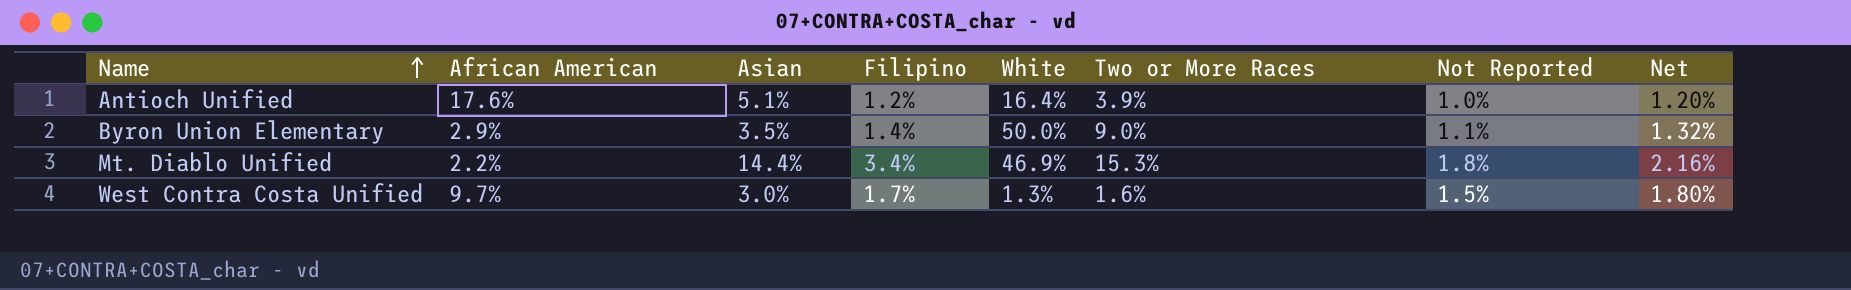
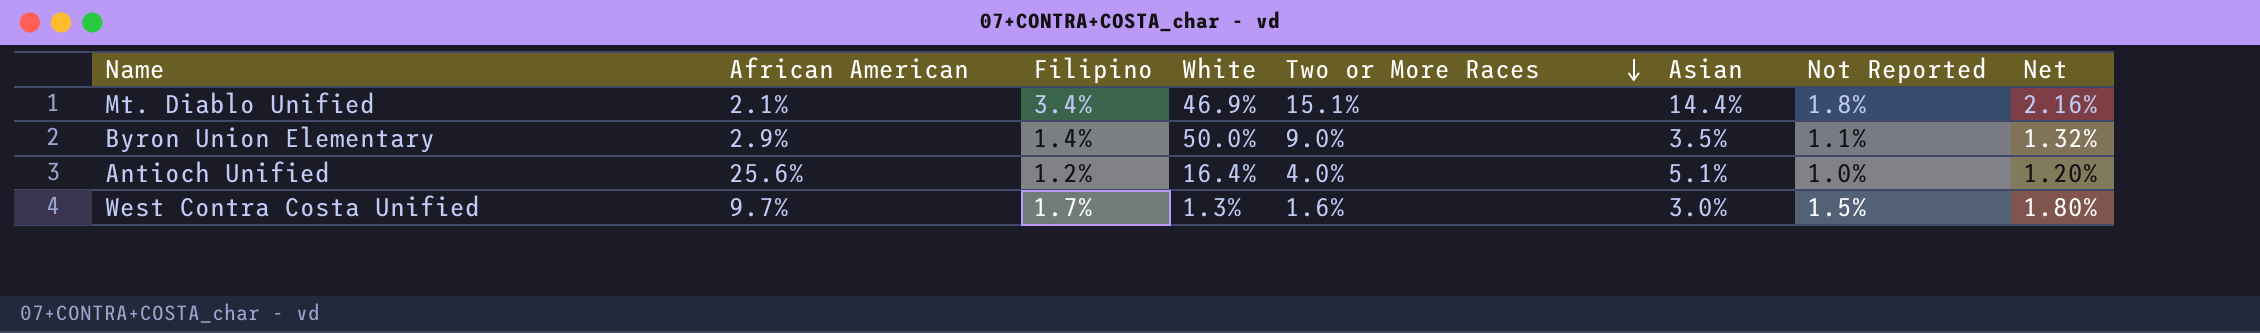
row order: Name ascending -> Two or More Races descending
column Asian | position: 3 -> 6
Mt. Diablo Unified | African American: 2.2% -> 2.1%
Mt. Diablo Unified | Two or More Races: 15.3% -> 15.1%
Antioch Unified | African American: 17.6% -> 25.6%
Antioch Unified | Two or More Races: 3.9% -> 4.0%

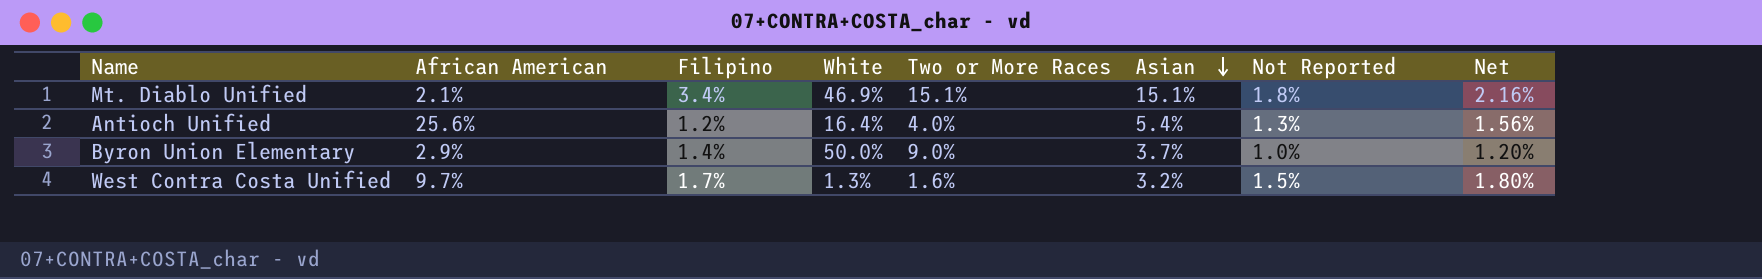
row order: Two or More Races descending -> Asian descending
Mt. Diablo Unified | Asian: 14.4% -> 15.1%
Antioch Unified | Asian: 5.1% -> 5.4%
Antioch Unified | Not Reported: 1.0% -> 1.3%
Antioch Unified | Net: 1.20% -> 1.56%
Byron Union Elementary | Asian: 3.5% -> 3.7%
Byron Union Elementary | Not Reported: 1.1% -> 1.0%
Byron Union Elementary | Net: 1.32% -> 1.20%
West Contra Costa Unified | Asian: 3.0% -> 3.2%

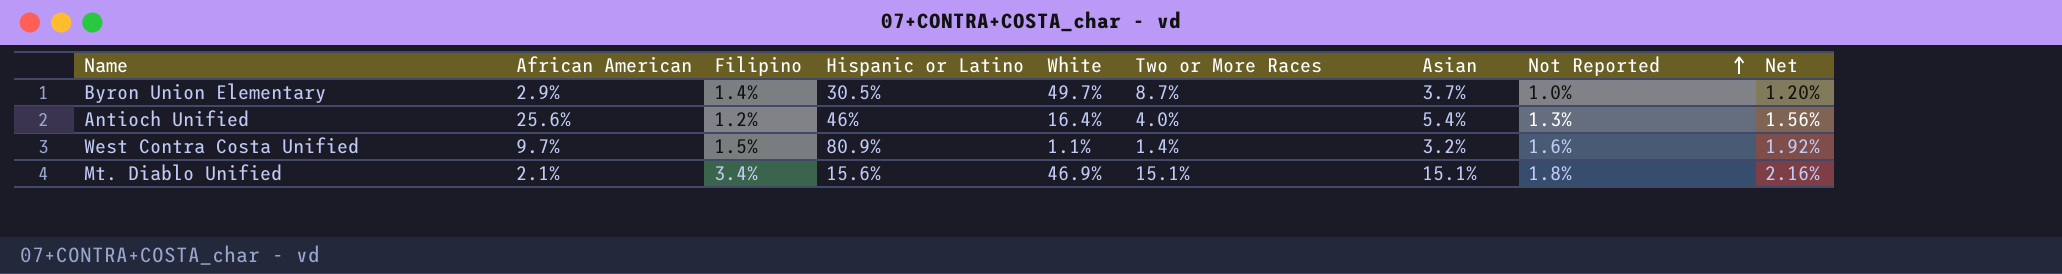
row order: Asian descending -> Not Reported ascending
column Hispanic or Latino | position: none -> 4
Byron Union Elementary | White: 50.0% -> 49.7%
Byron Union Elementary | Two or More Races: 9.0% -> 8.7%
West Contra Costa Unified | Filipino: 1.7% -> 1.5%
West Contra Costa Unified | White: 1.3% -> 1.1%
West Contra Costa Unified | Two or More Races: 1.6% -> 1.4%
West Contra Costa Unified | Not Reported: 1.5% -> 1.6%
West Contra Costa Unified | Net: 1.80% -> 1.92%

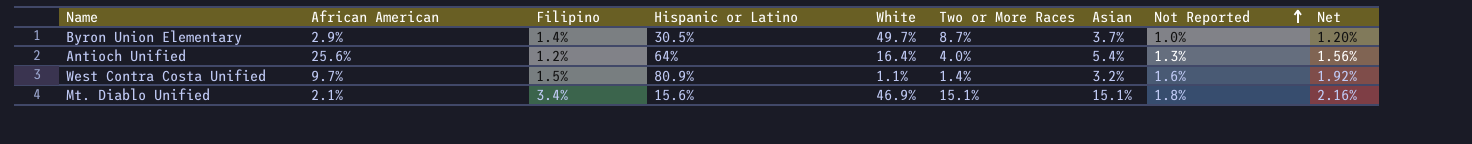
Antioch Unified | Hispanic or Latino: 46% -> 64%

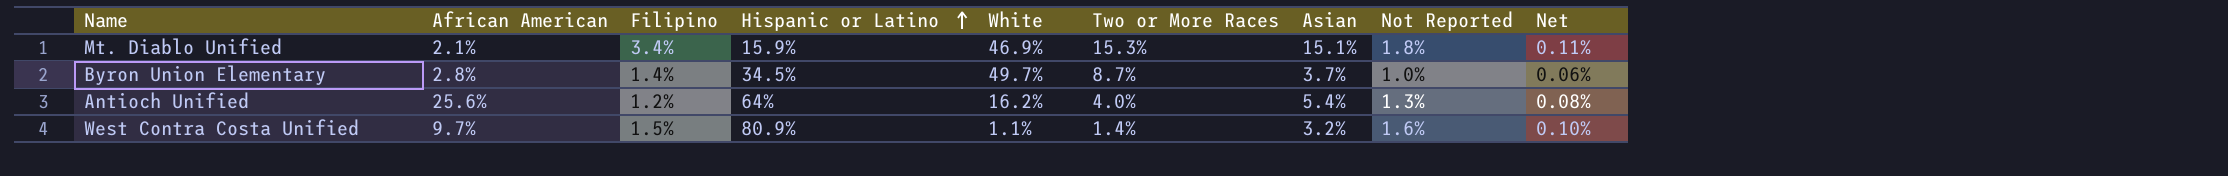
row order: Not Reported ascending -> Hispanic or Latino ascending
column Net | formula: [Not Reported] * 1.2 -> [Not Reported] * 0.06
Mt. Diablo Unified | Hispanic or Latino: 15.6% -> 15.9%
Mt. Diablo Unified | Two or More Races: 15.1% -> 15.3%
Byron Union Elementary | African American: 2.9% -> 2.8%
Byron Union Elementary | Hispanic or Latino: 30.5% -> 34.5%
Antioch Unified | White: 16.4% -> 16.2%

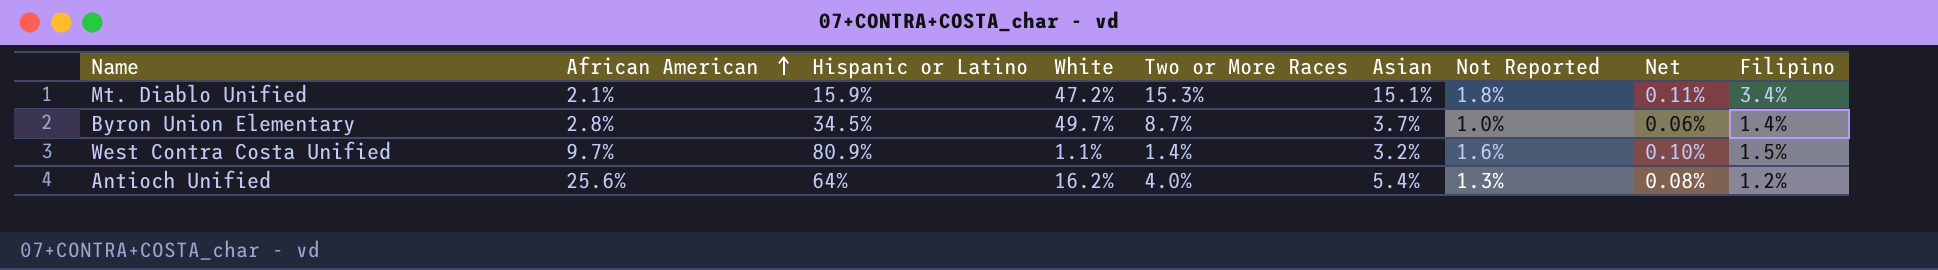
row order: Hispanic or Latino ascending -> African American ascending
column Filipino | position: 3 -> 9
Mt. Diablo Unified | White: 46.9% -> 47.2%

